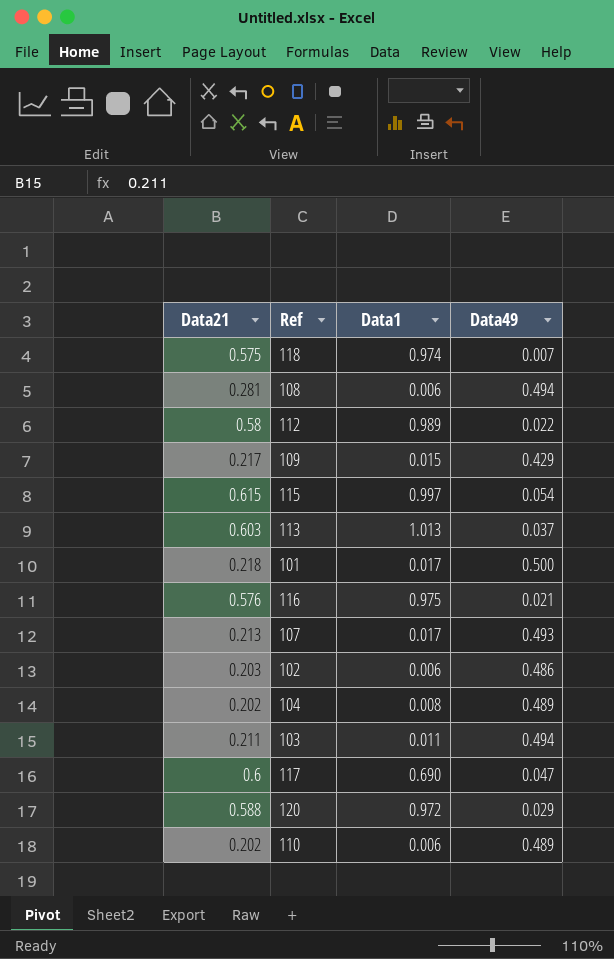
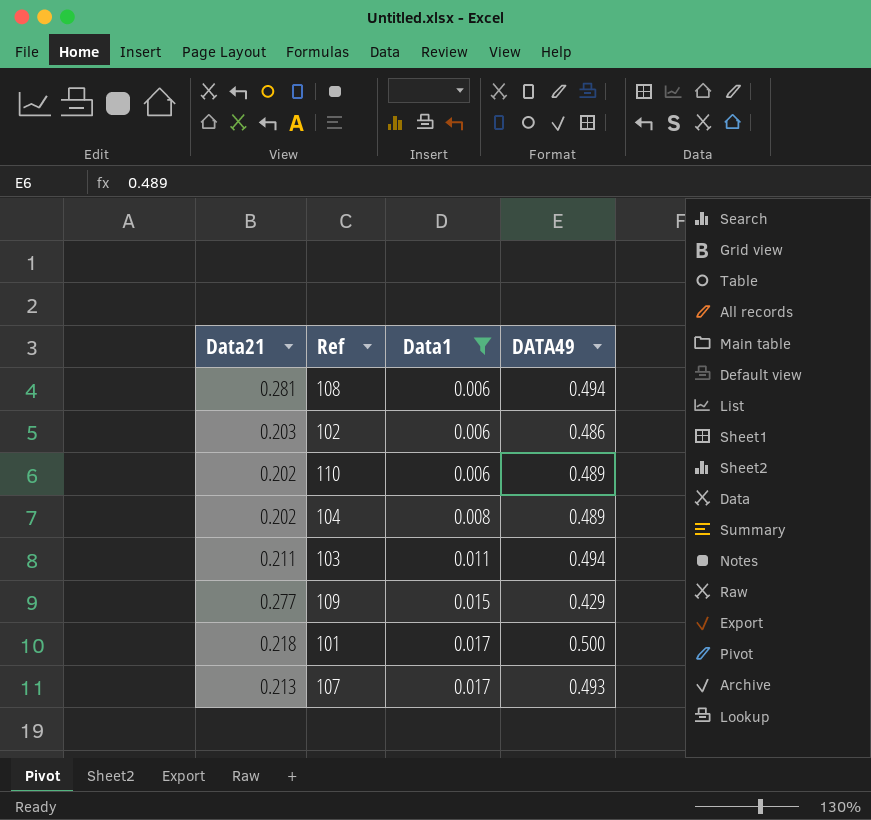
filter: none -> Data1 <= 0.017
row order: none -> Data1 ascending
column name: Data49 -> DATA49
109 | Data21: 0.217 -> 0.277

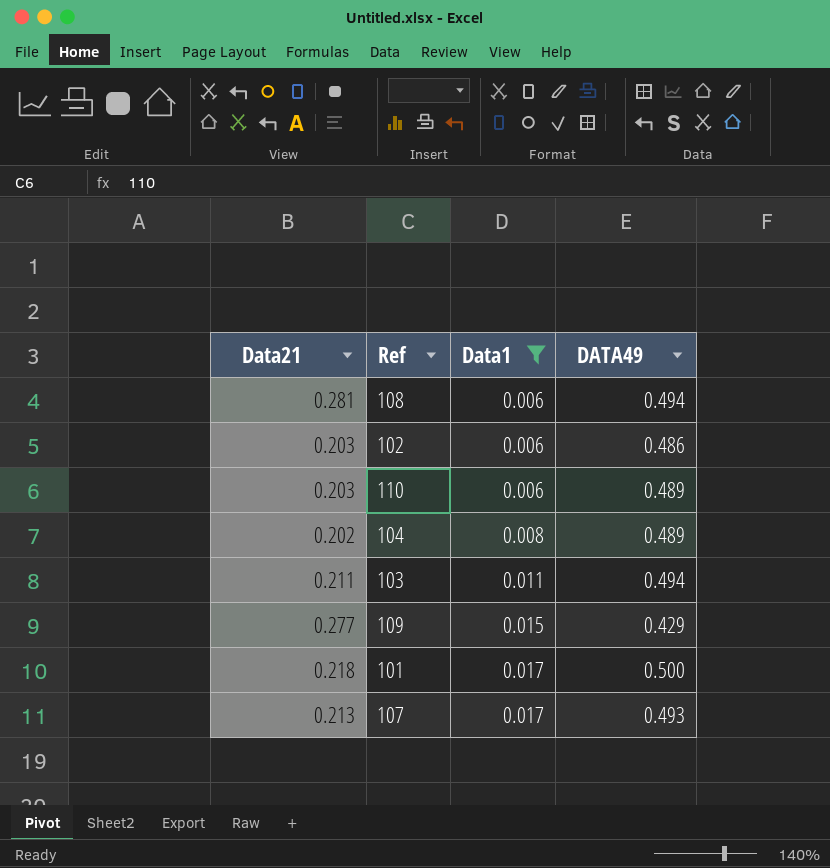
110 | Data21: 0.202 -> 0.203

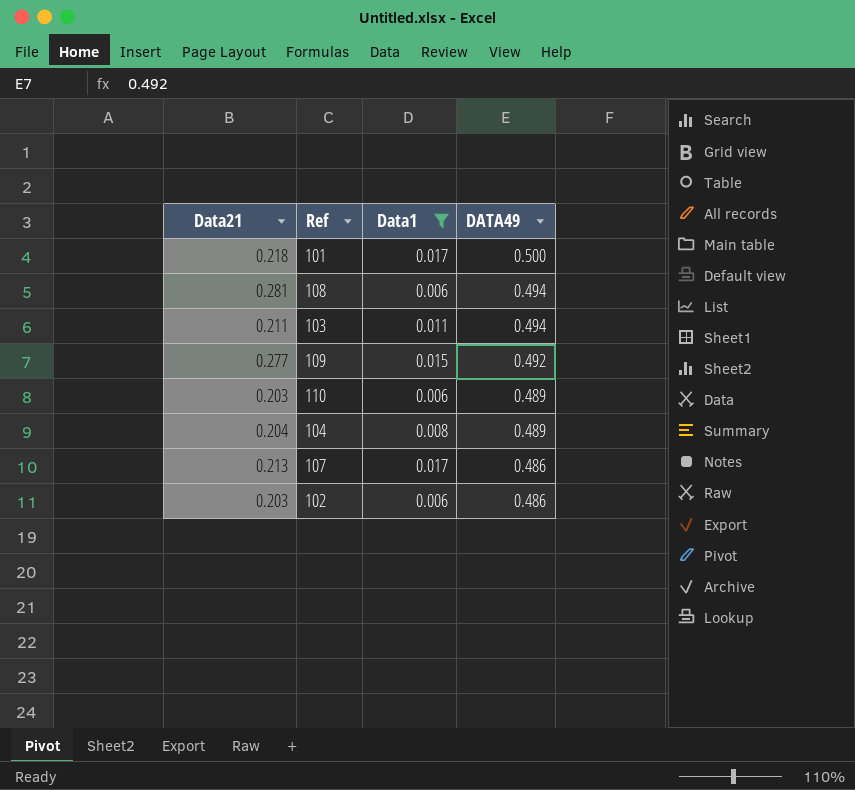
row order: Data1 ascending -> DATA49 descending
109 | DATA49: 0.429 -> 0.492
104 | Data21: 0.202 -> 0.204
107 | DATA49: 0.493 -> 0.486

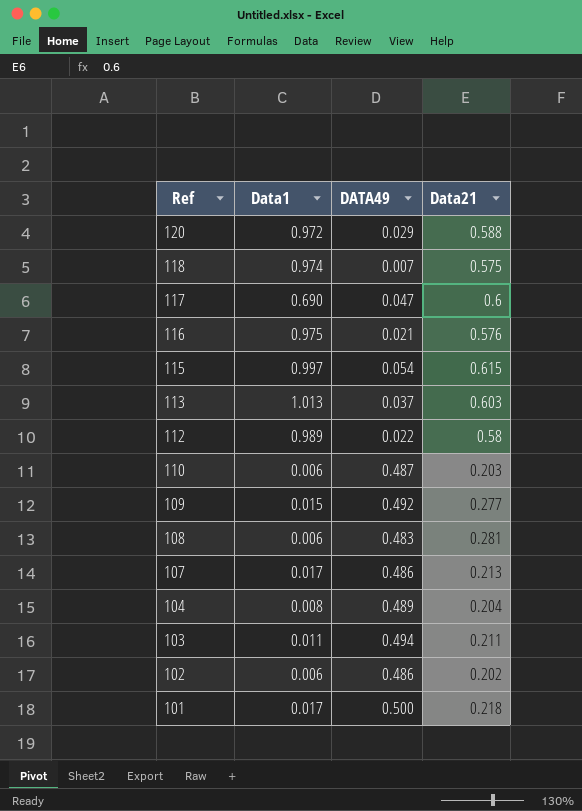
filter: Data1 <= 0.017 -> none
row order: DATA49 descending -> Ref descending
column Data21 | position: 1 -> 4
110 | DATA49: 0.489 -> 0.487
108 | DATA49: 0.494 -> 0.483
102 | Data21: 0.203 -> 0.202

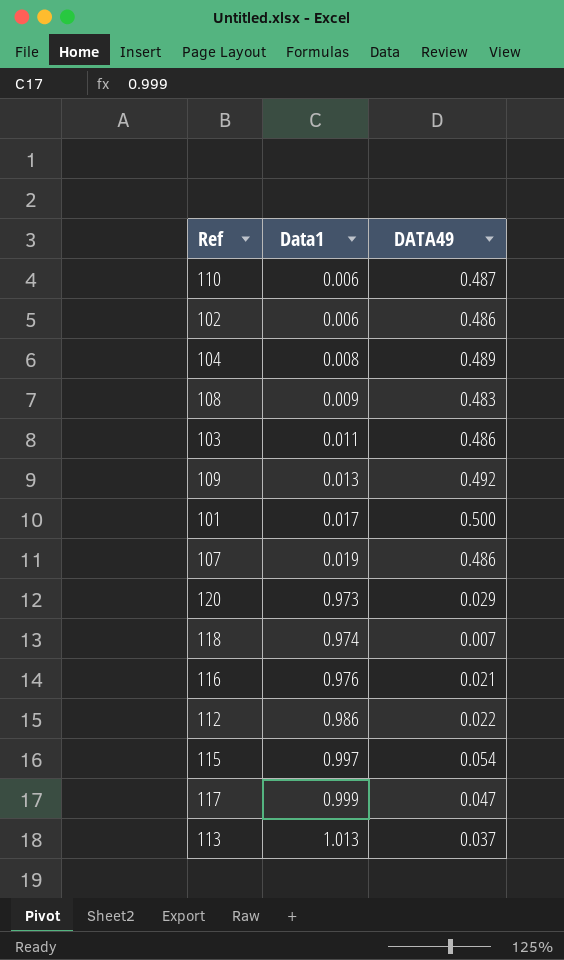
row order: Ref descending -> Data1 ascending
column Data21 | position: 4 -> none
108 | Data1: 0.006 -> 0.009
103 | DATA49: 0.494 -> 0.486
109 | Data1: 0.015 -> 0.013
107 | Data1: 0.017 -> 0.019
120 | Data1: 0.972 -> 0.973
116 | Data1: 0.975 -> 0.976
112 | Data1: 0.989 -> 0.986
117 | Data1: 0.690 -> 0.999

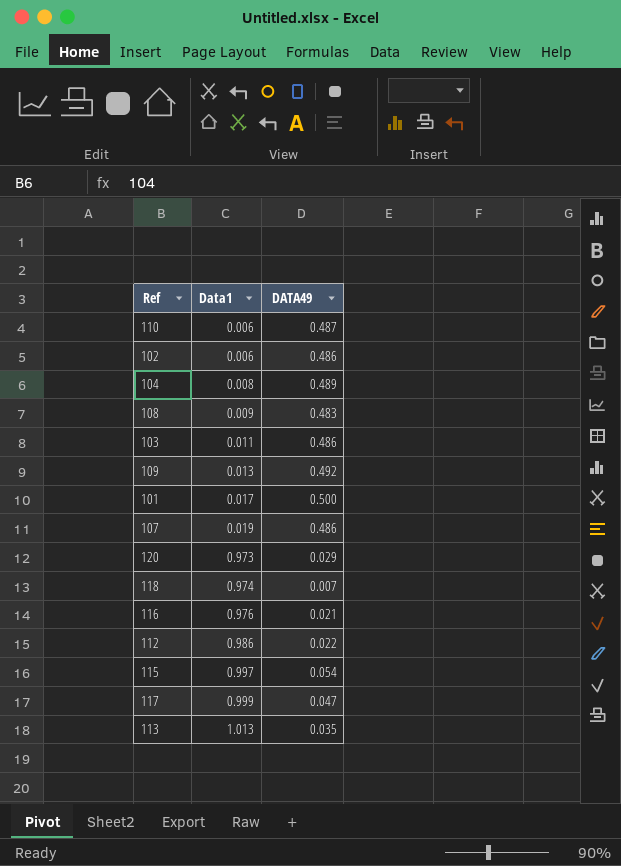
113 | DATA49: 0.037 -> 0.035

